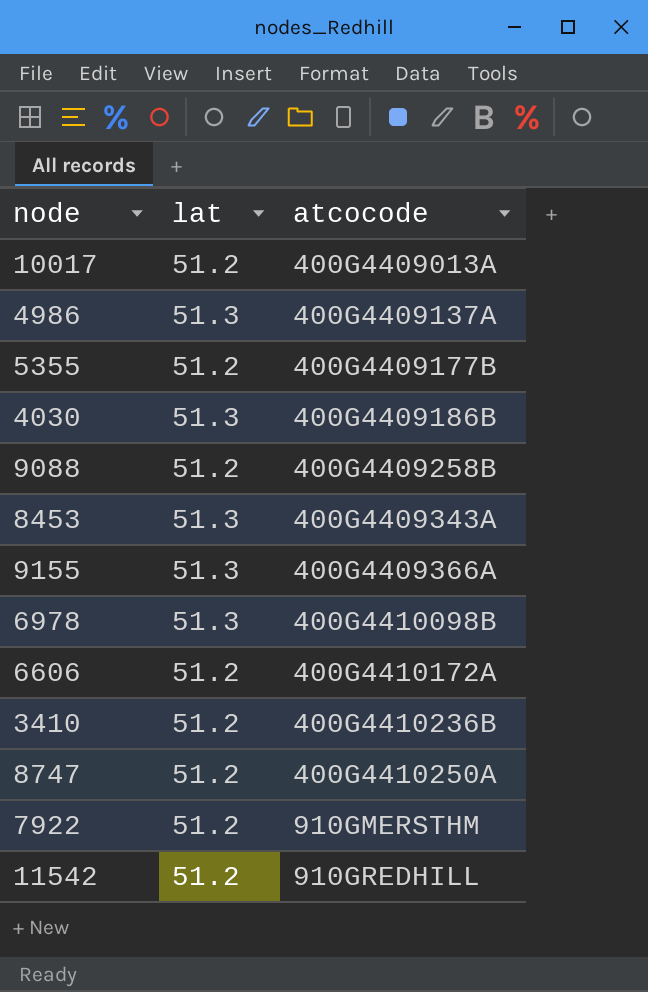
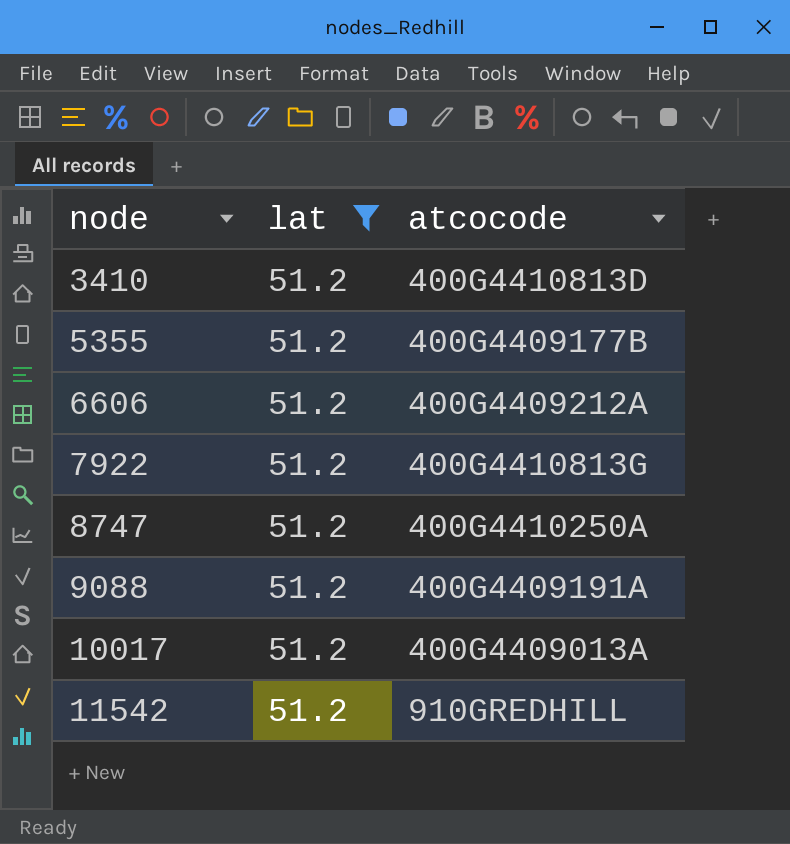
filter: none -> lat = 51.2
row order: atcocode ascending -> node ascending
3410 | atcocode: 400G4410236B -> 400G4410813D
6606 | atcocode: 400G4410172A -> 400G4409212A
7922 | atcocode: 910GMERSTHM -> 400G4410813G
9088 | atcocode: 400G4409258B -> 400G4409191A

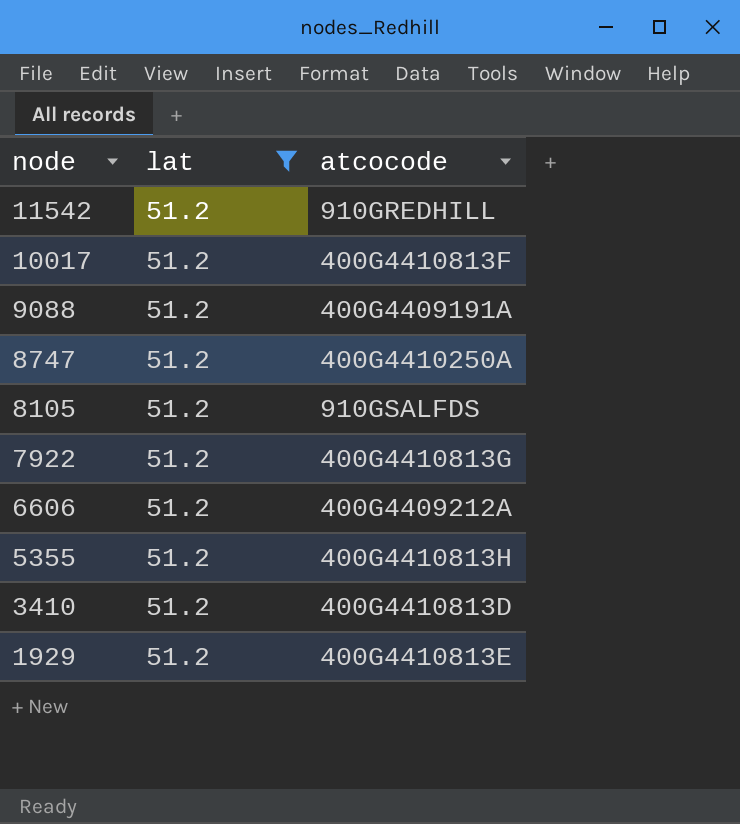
row order: node ascending -> node descending
10017 | atcocode: 400G4409013A -> 400G4410813F
row 8105: none -> 51.2 | 910GSALFDS
5355 | atcocode: 400G4409177B -> 400G4410813H
row 1929: none -> 51.2 | 400G4410813E

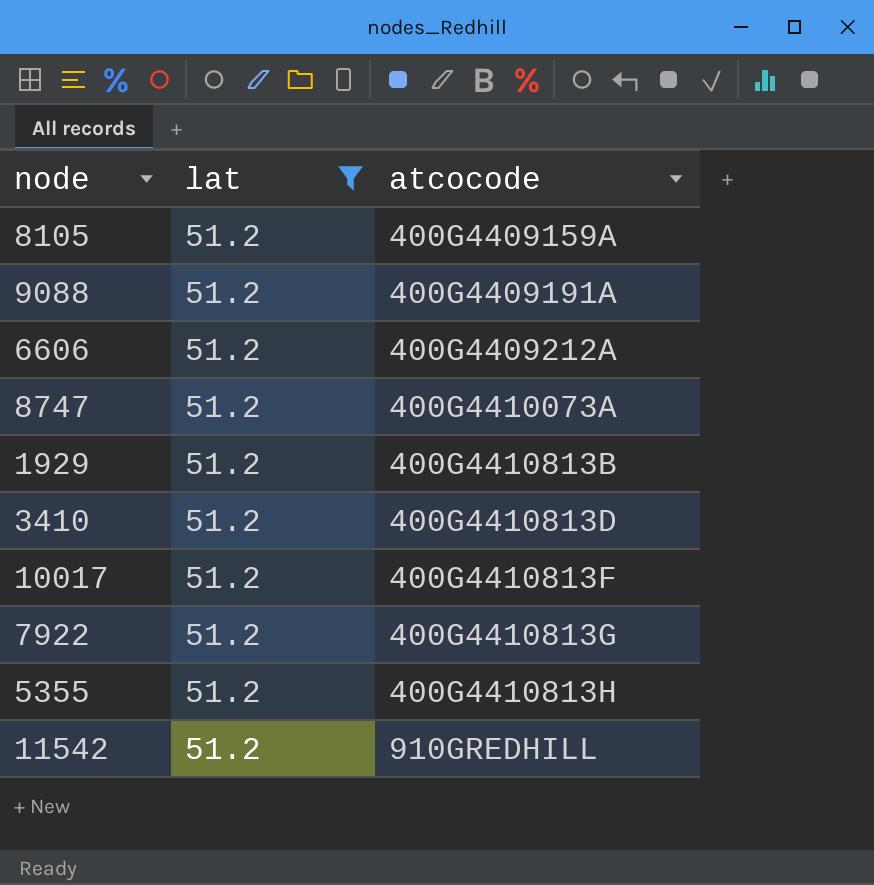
row order: node descending -> atcocode ascending
8105 | atcocode: 910GSALFDS -> 400G4409159A
8747 | atcocode: 400G4410250A -> 400G4410073A
1929 | atcocode: 400G4410813E -> 400G4410813B

